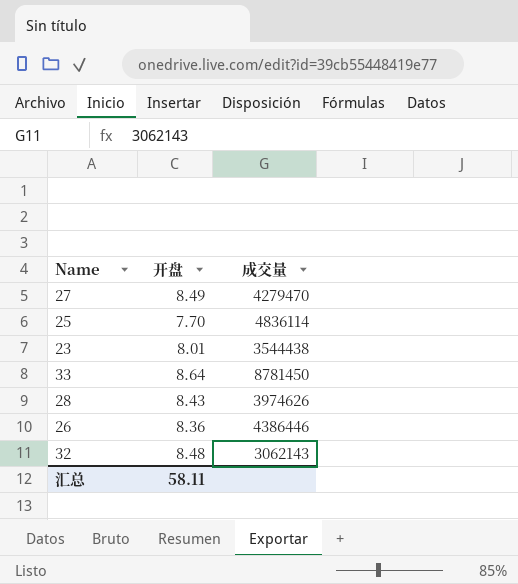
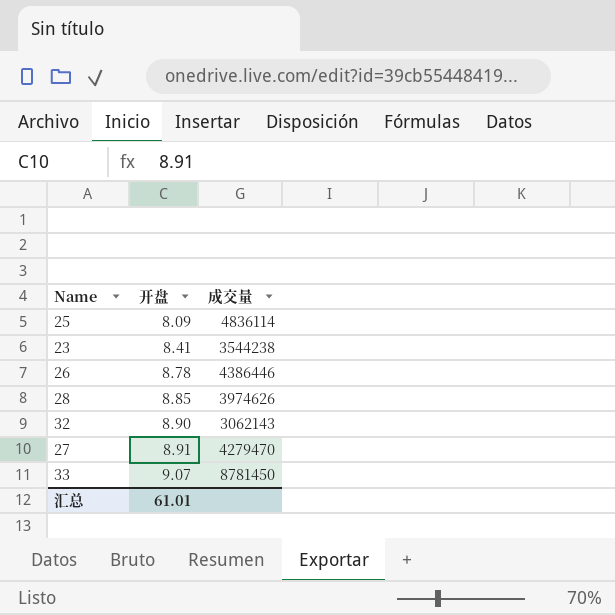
row order: none -> 开盘 ascending
25 | 开盘: 7.70 -> 8.09
23 | 开盘: 8.01 -> 8.41
23 | 成交量: 3544438 -> 3544238
26 | 开盘: 8.36 -> 8.78
28 | 开盘: 8.43 -> 8.85
32 | 开盘: 8.48 -> 8.90
27 | 开盘: 8.49 -> 8.91
33 | 开盘: 8.64 -> 9.07
汇总 | 开盘: 58.11 -> 61.01

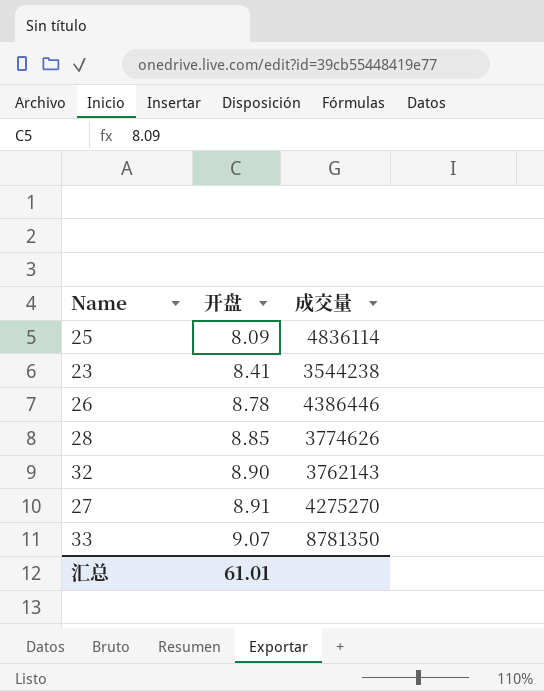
28 | 成交量: 3974626 -> 3774626
32 | 成交量: 3062143 -> 3762143
27 | 成交量: 4279470 -> 4275270
33 | 成交量: 8781450 -> 8781350

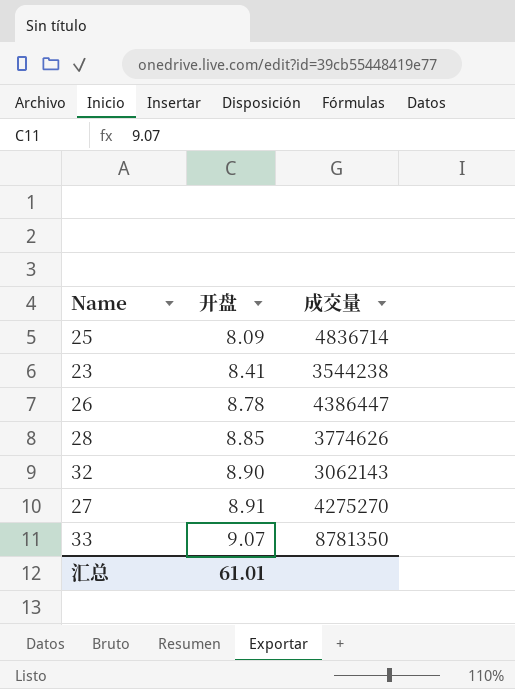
25 | 成交量: 4836114 -> 4836714
26 | 成交量: 4386446 -> 4386447
32 | 成交量: 3762143 -> 3062143

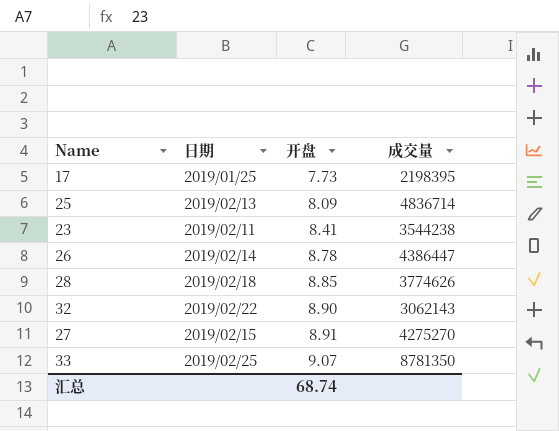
column 日期 | position: none -> 2
row 17: none -> 2019/01/25 | 7.73 | 2198395
汇总 | 开盘: 61.01 -> 68.74

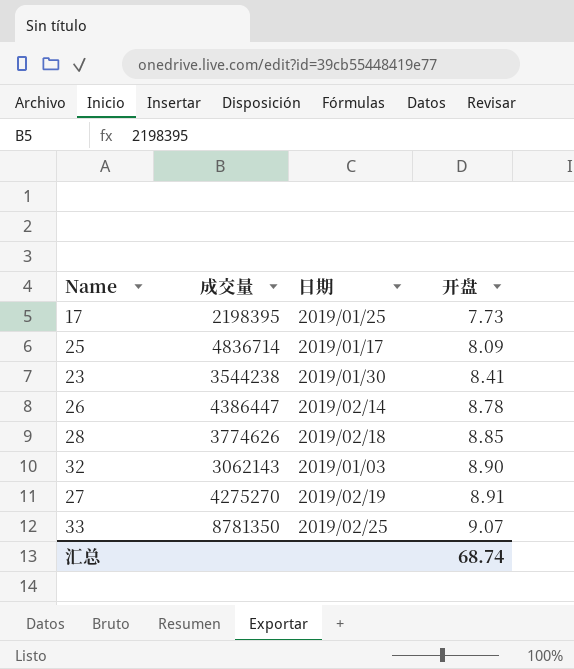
column 成交量 | position: 4 -> 2
25 | 日期: 2019/02/13 -> 2019/01/17
23 | 日期: 2019/02/11 -> 2019/01/30
32 | 日期: 2019/02/22 -> 2019/01/03
27 | 日期: 2019/02/15 -> 2019/02/19

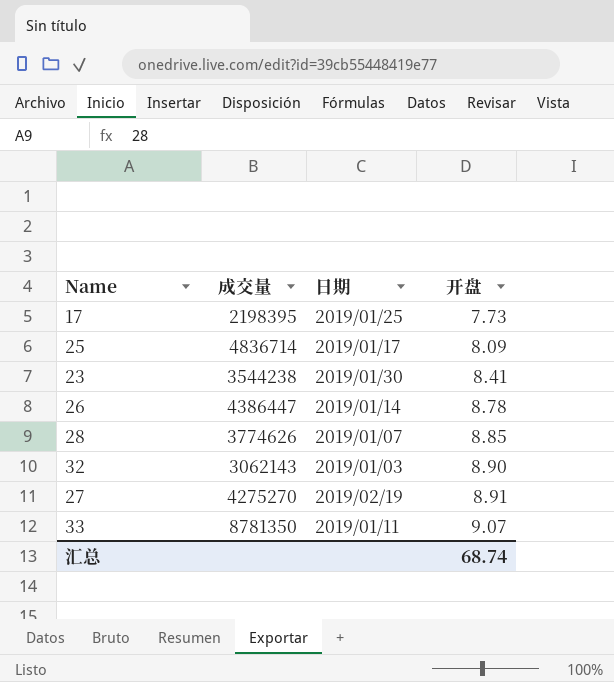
26 | 日期: 2019/02/14 -> 2019/01/14
28 | 日期: 2019/02/18 -> 2019/01/07
33 | 日期: 2019/02/25 -> 2019/01/11

